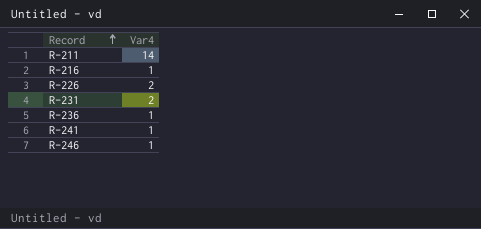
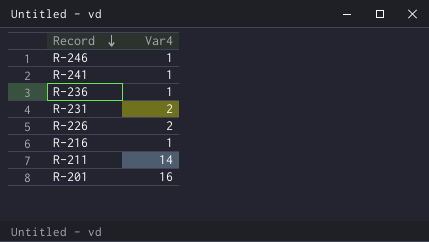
row order: Record ascending -> Record descending
row R-201: none -> 16

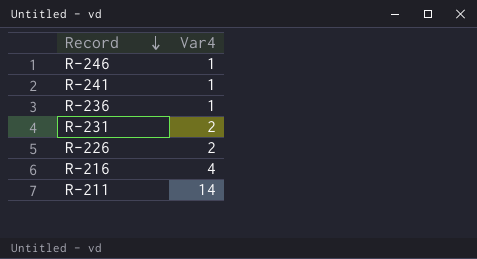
row R-201: 16 -> none
R-216 | Var4: 1 -> 4

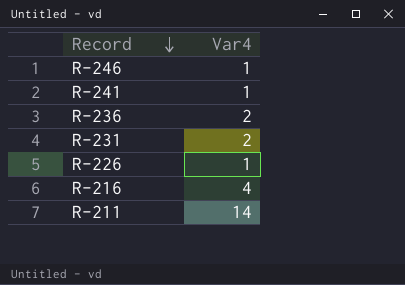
R-236 | Var4: 1 -> 2
R-226 | Var4: 2 -> 1

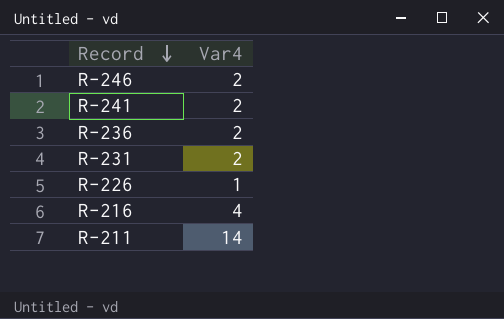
R-246 | Var4: 1 -> 2
R-241 | Var4: 1 -> 2

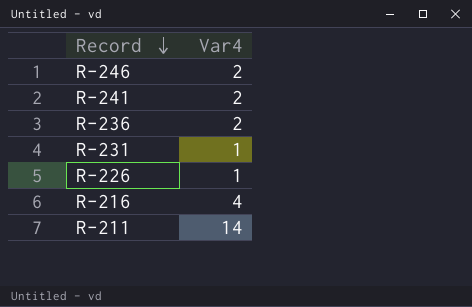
R-231 | Var4: 2 -> 1

